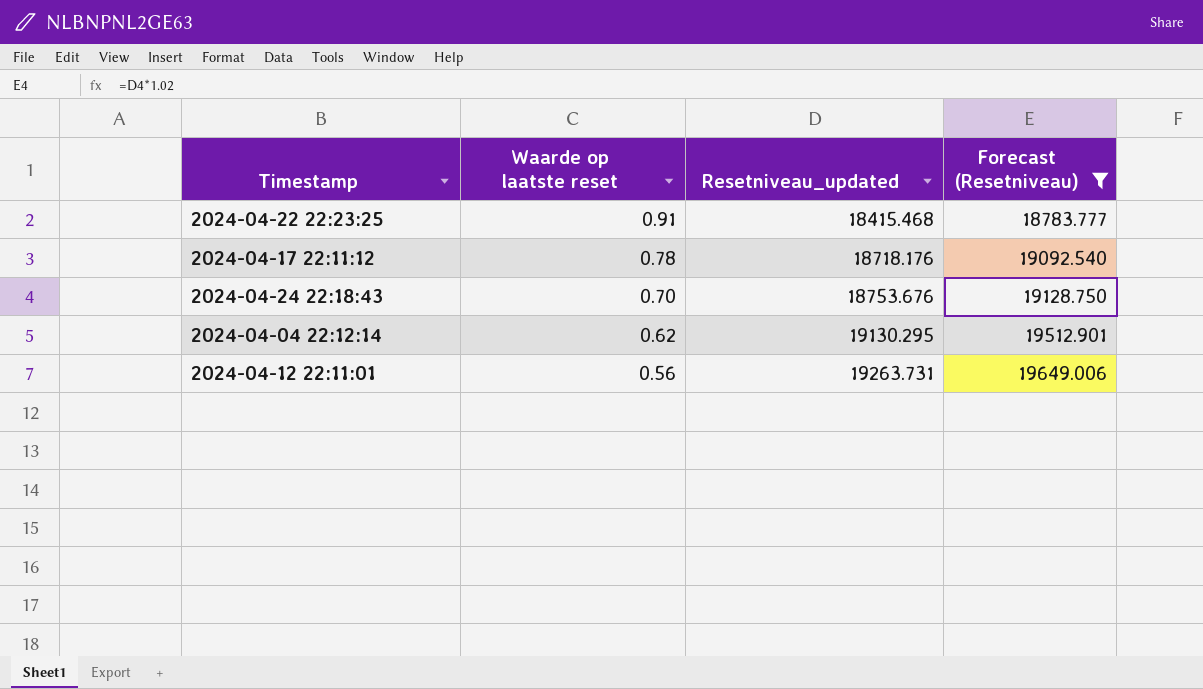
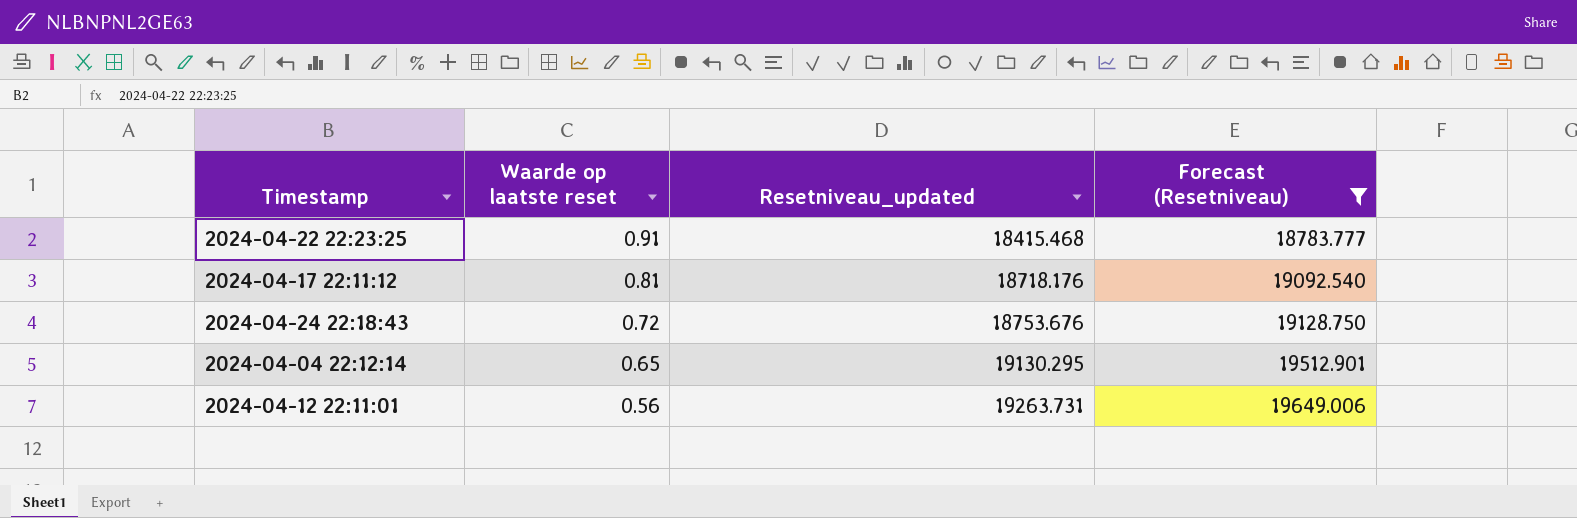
2024-04-17 22:11:12 | Waarde op laatste reset: 0.78 -> 0.81
2024-04-24 22:18:43 | Waarde op laatste reset: 0.70 -> 0.72
2024-04-04 22:12:14 | Waarde op laatste reset: 0.62 -> 0.65

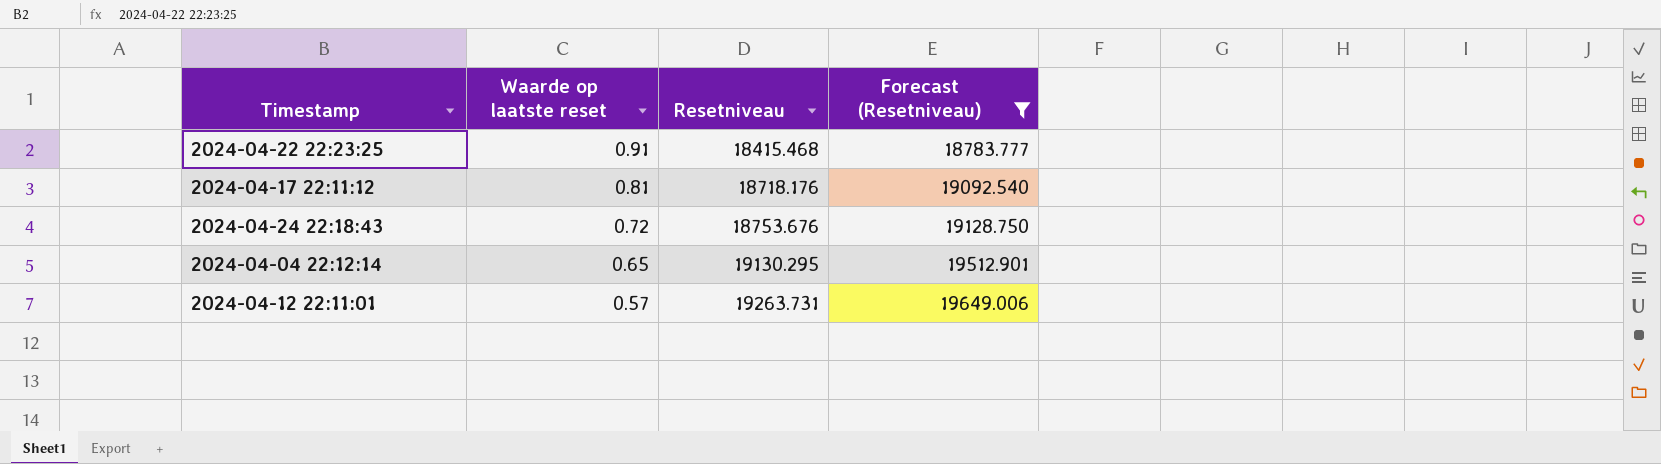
column name: Resetniveau_updated -> Resetniveau
2024-04-12 22:11:01 | Waarde op laatste reset: 0.56 -> 0.57

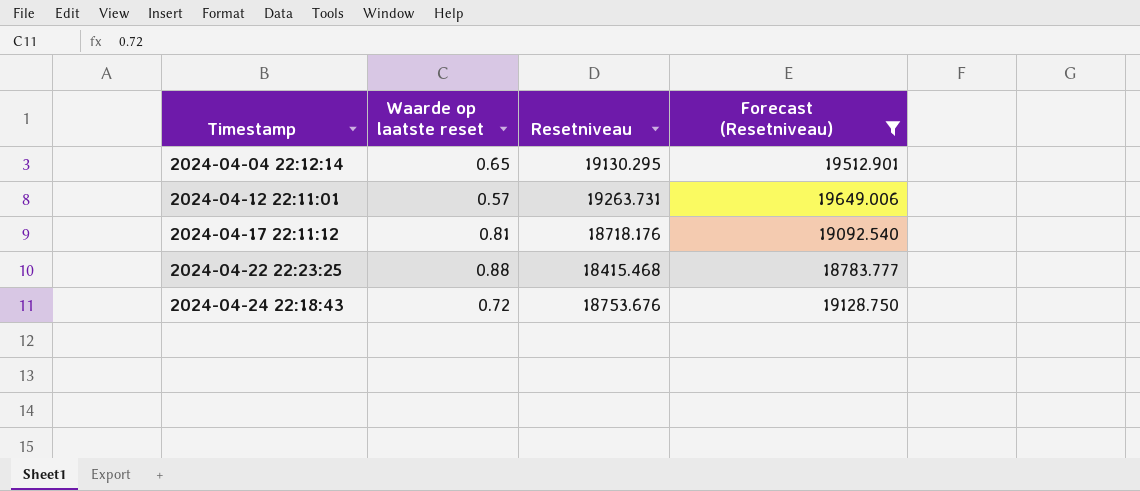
row order: Waarde op laatste reset descending -> Timestamp ascending
2024-04-22 22:23:25 | Waarde op laatste reset: 0.91 -> 0.88

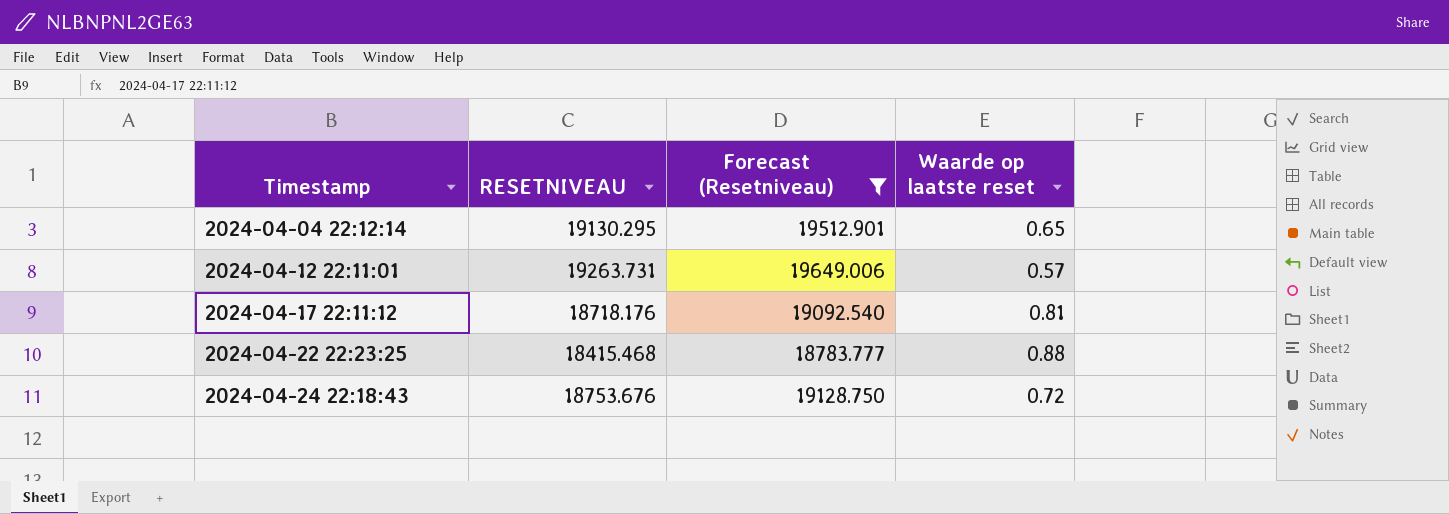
column name: Resetniveau -> RESETNIVEAU
column Waarde op laatste reset | position: 2 -> 4

